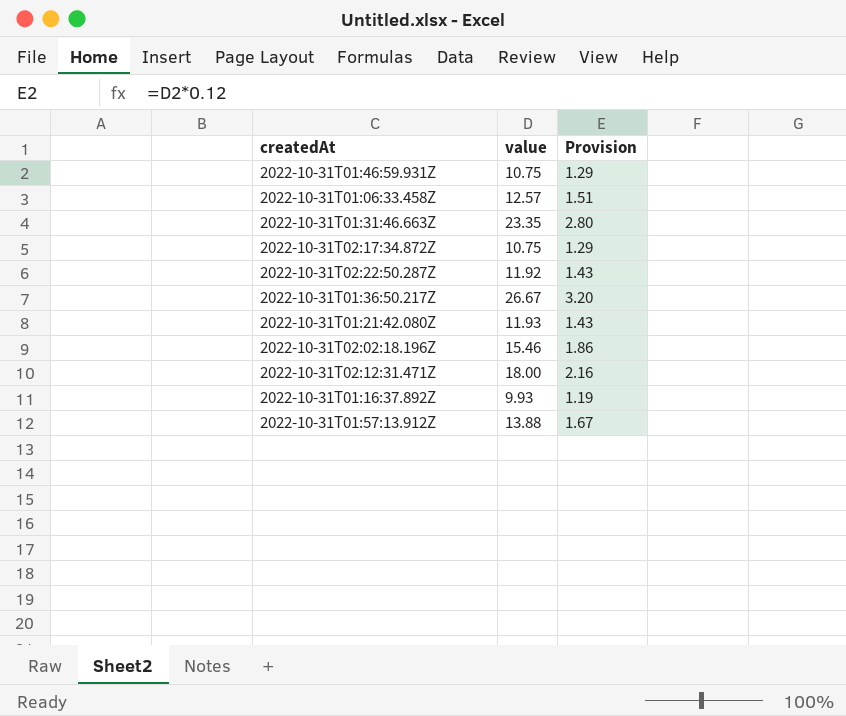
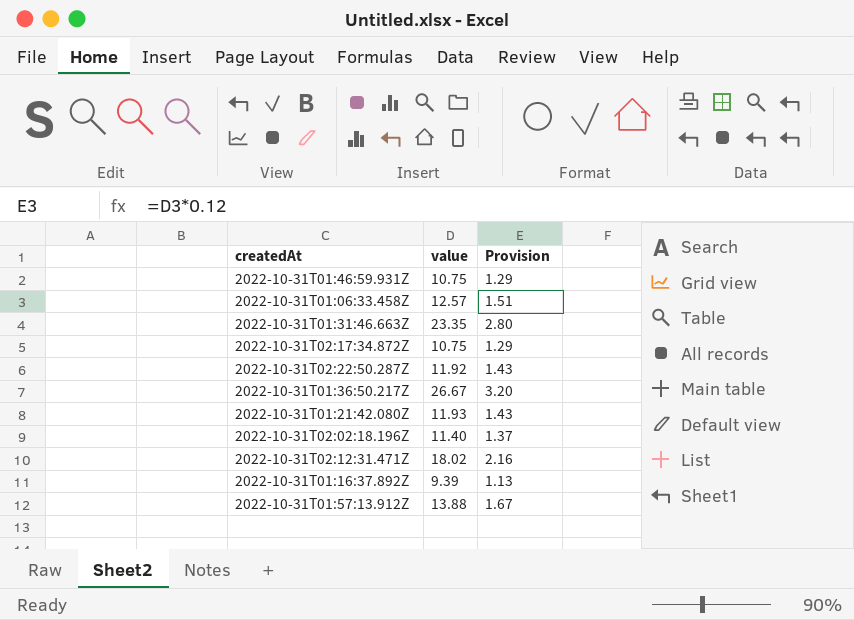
2022-10-31T02:02:18.196Z | value: 15.46 -> 11.40
2022-10-31T02:02:18.196Z | Provision: 1.86 -> 1.37
2022-10-31T02:12:31.471Z | value: 18.00 -> 18.02
2022-10-31T01:16:37.892Z | value: 9.93 -> 9.39
2022-10-31T01:16:37.892Z | Provision: 1.19 -> 1.13

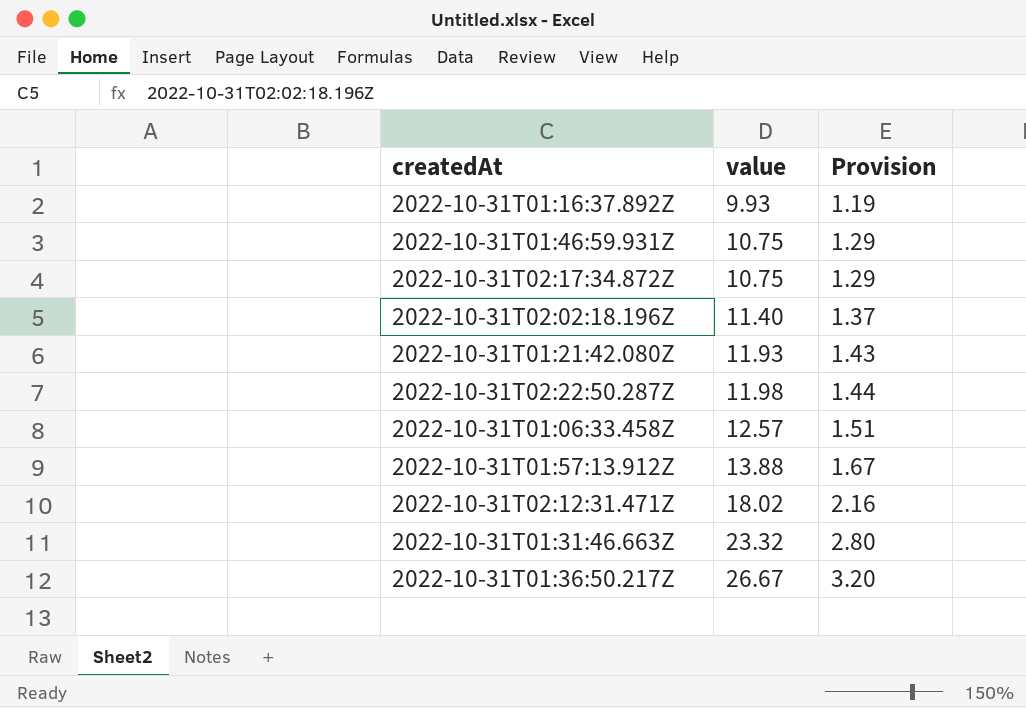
row order: none -> value ascending
2022-10-31T01:16:37.892Z | value: 9.39 -> 9.93
2022-10-31T01:16:37.892Z | Provision: 1.13 -> 1.19
2022-10-31T02:22:50.287Z | value: 11.92 -> 11.98
2022-10-31T02:22:50.287Z | Provision: 1.43 -> 1.44
2022-10-31T01:31:46.663Z | value: 23.35 -> 23.32

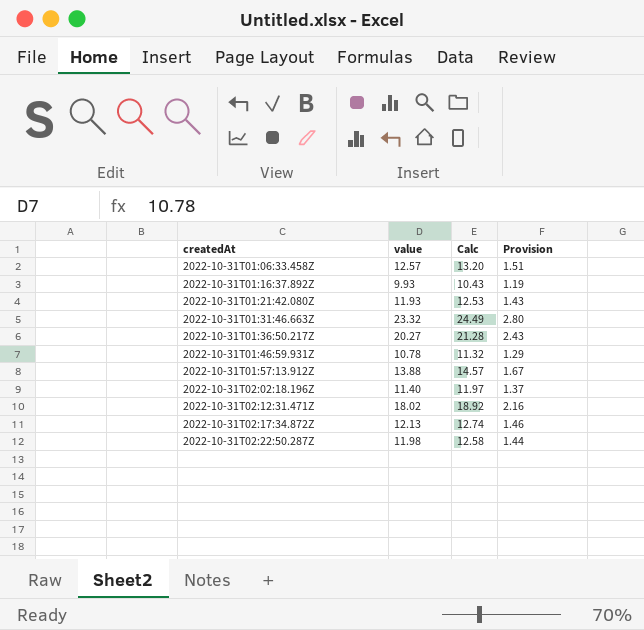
row order: value ascending -> createdAt ascending
column Calc | formula: none -> [value] * 1.05
2022-10-31T01:36:50.217Z | value: 26.67 -> 20.27
2022-10-31T01:36:50.217Z | Provision: 3.20 -> 2.43
2022-10-31T01:46:59.931Z | value: 10.75 -> 10.78
2022-10-31T02:17:34.872Z | value: 10.75 -> 12.13
2022-10-31T02:17:34.872Z | Provision: 1.29 -> 1.46

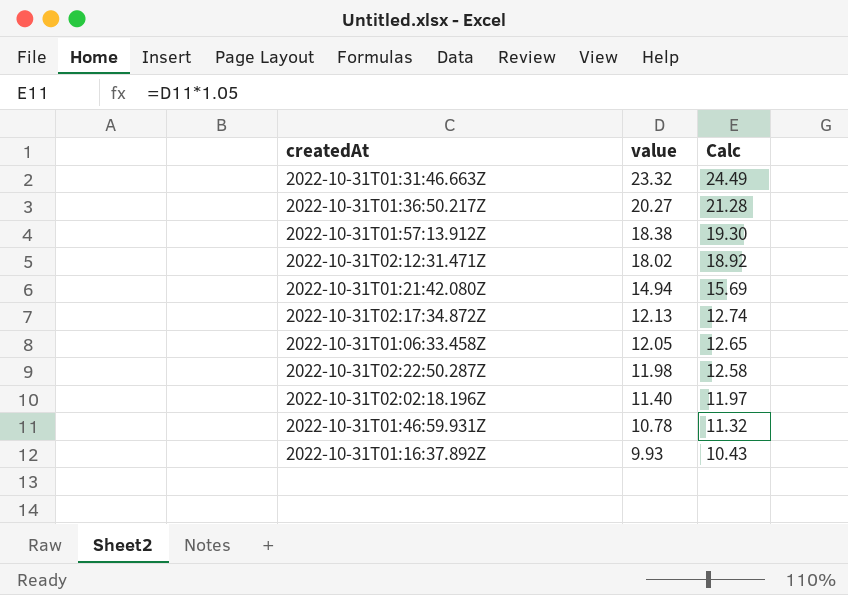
row order: createdAt ascending -> value descending
column Provision | formula: [value] * 0.12 -> none
2022-10-31T01:57:13.912Z | value: 13.88 -> 18.38
2022-10-31T01:57:13.912Z | Calc: 14.57 -> 19.30
2022-10-31T01:21:42.080Z | value: 11.93 -> 14.94
2022-10-31T01:21:42.080Z | Calc: 12.53 -> 15.69
2022-10-31T01:06:33.458Z | value: 12.57 -> 12.05
2022-10-31T01:06:33.458Z | Calc: 13.20 -> 12.65

